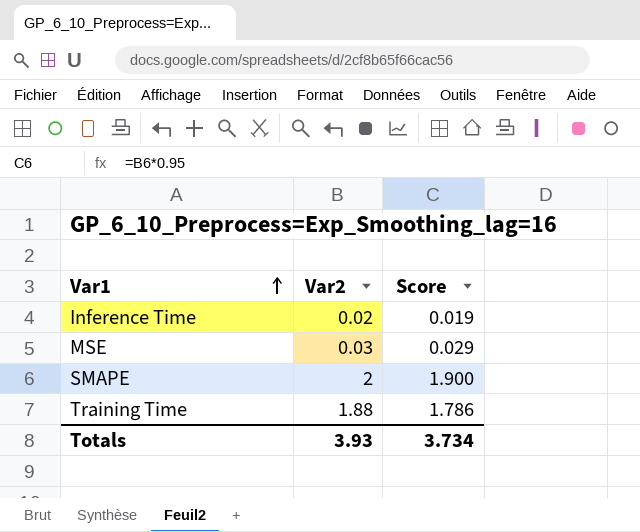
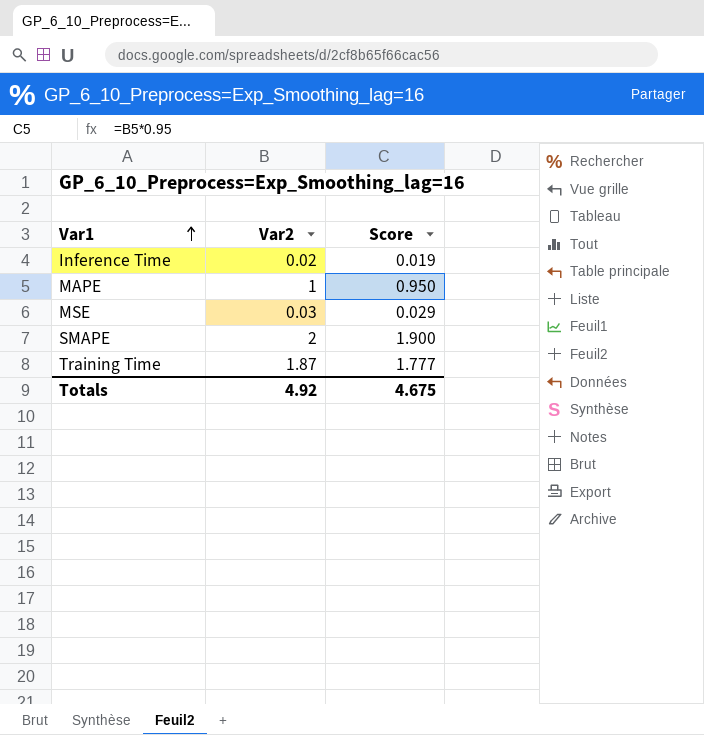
row MAPE: none -> 1 | 0.950
Training Time | Var2: 1.88 -> 1.87
Training Time | Score: 1.786 -> 1.777
Totals | Var2: 3.93 -> 4.92
Totals | Score: 3.734 -> 4.675

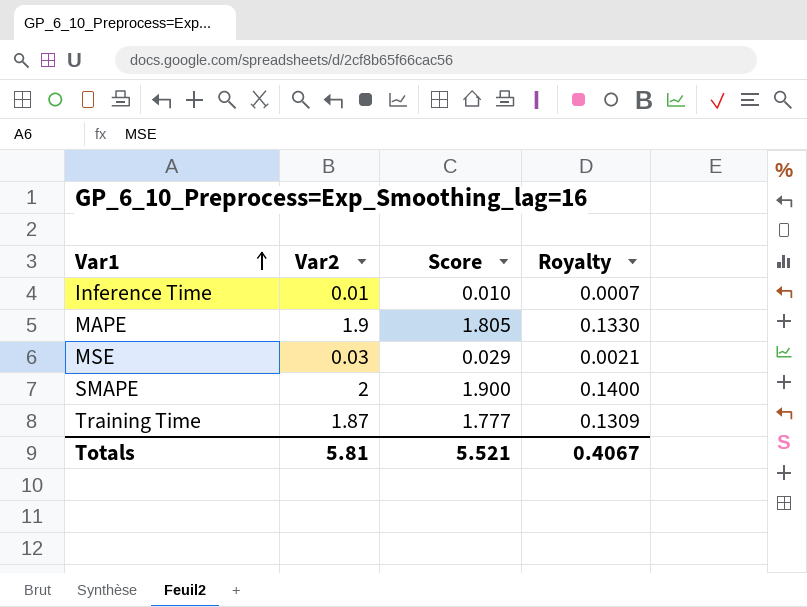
column Royalty | formula: none -> [Var2] * 0.07
Inference Time | Var2: 0.02 -> 0.01
Inference Time | Score: 0.019 -> 0.010
MAPE | Var2: 1 -> 1.9
MAPE | Score: 0.950 -> 1.805
Totals | Var2: 4.92 -> 5.81
Totals | Score: 4.675 -> 5.521

